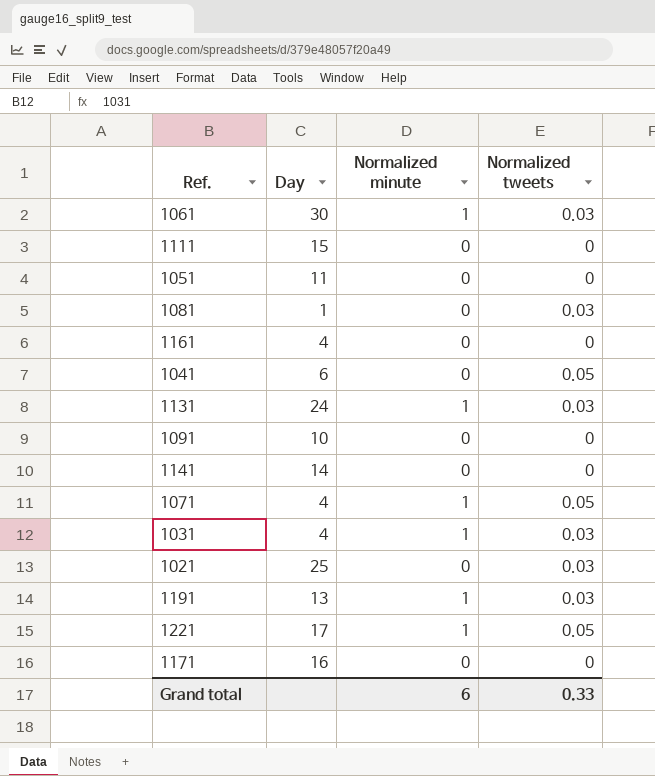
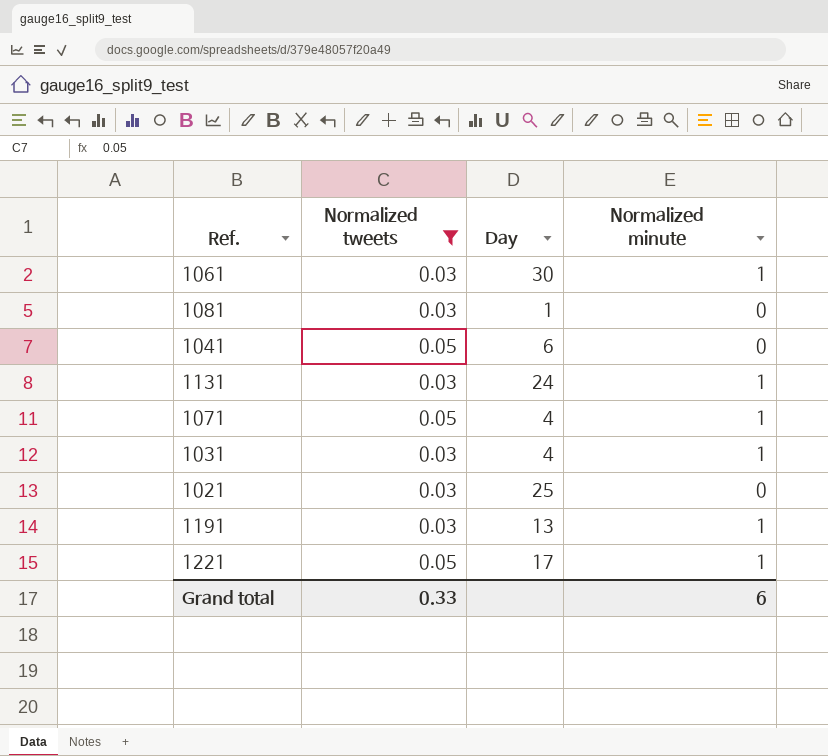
filter: none -> Normalized tweets != 0
column Normalized tweets | position: 4 -> 2

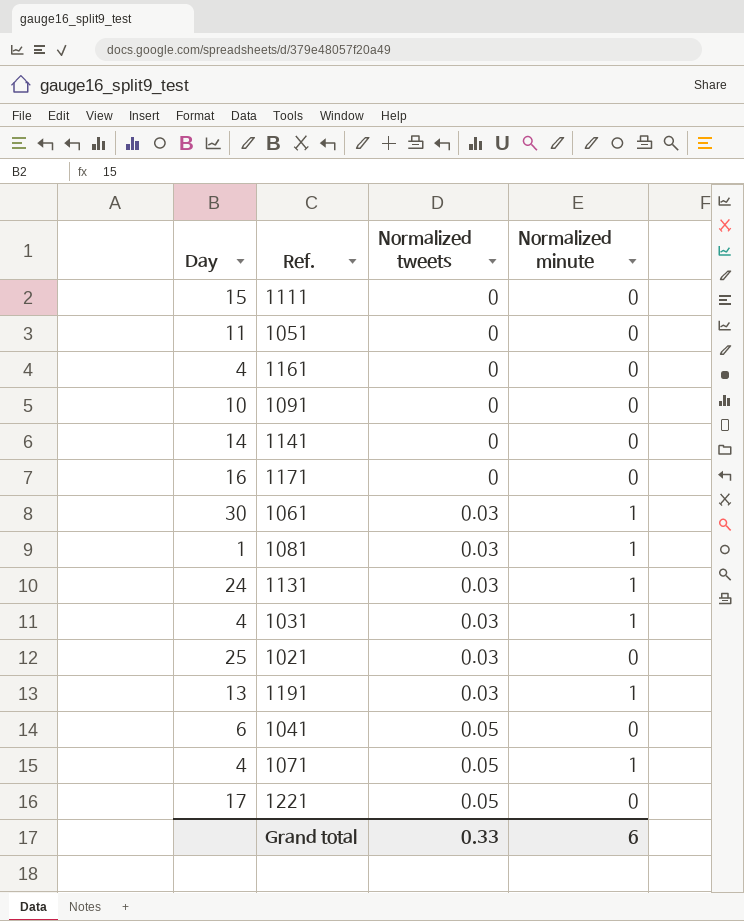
filter: Normalized tweets != 0 -> none
row order: none -> Normalized tweets ascending
column Day | position: 3 -> 1
1081 | Normalized minute: 0 -> 1
1221 | Normalized minute: 1 -> 0

